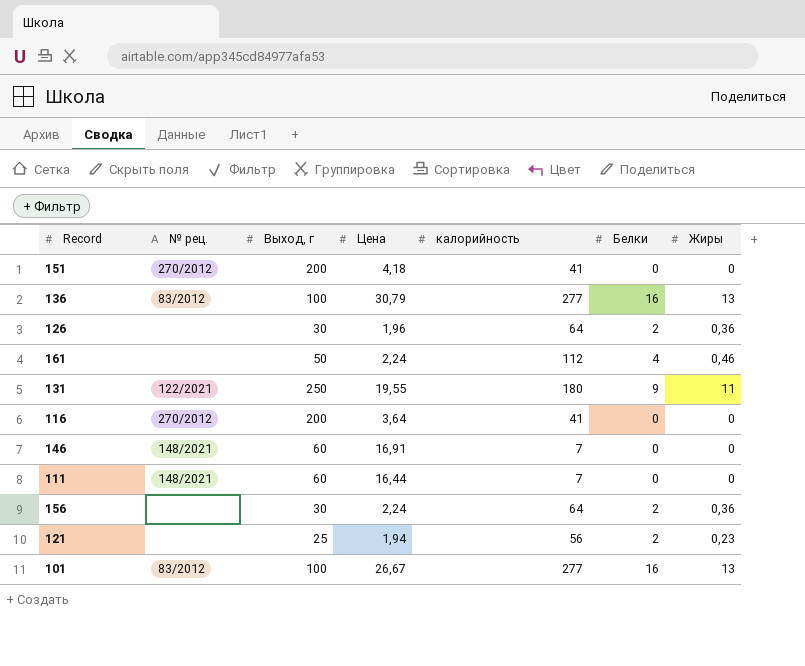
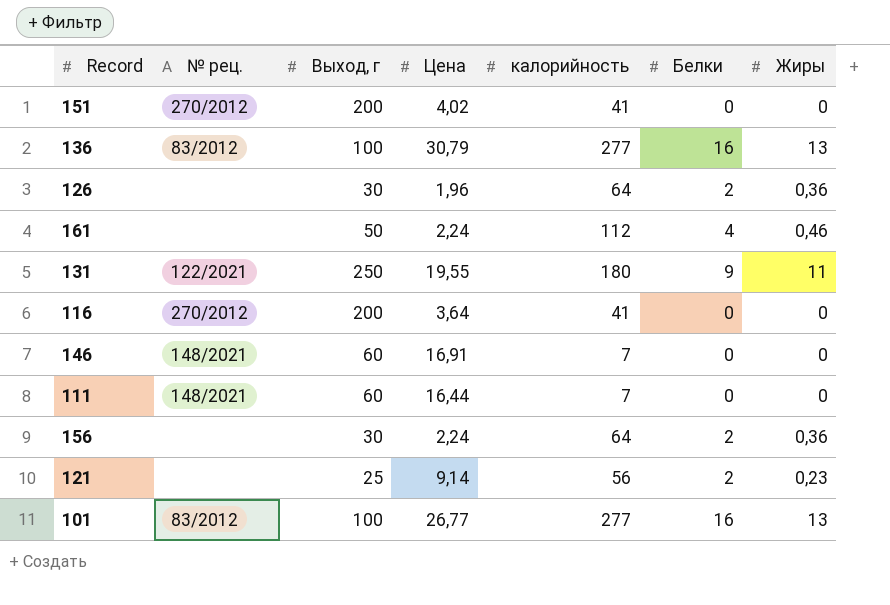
151 | Цена: 4,18 -> 4,02
121 | Цена: 1,94 -> 9,14
101 | Цена: 26,67 -> 26,77

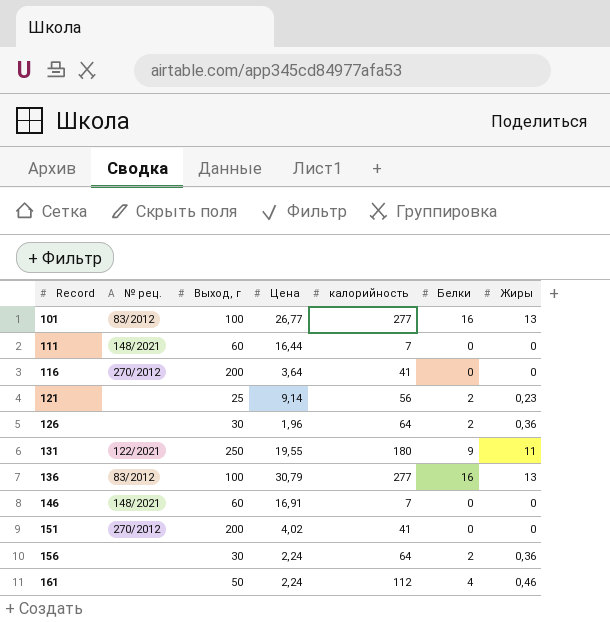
row order: none -> Record ascending

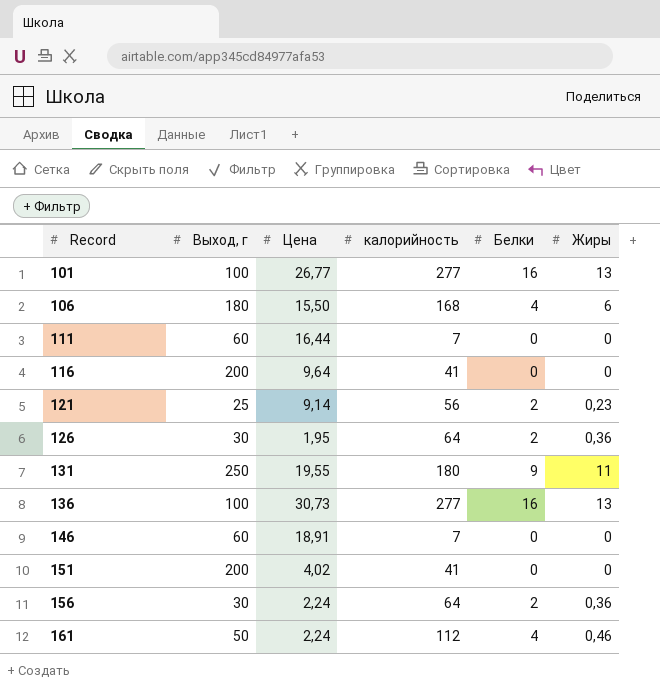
column № рец. | position: 2 -> none
row 106: none -> 180 | 15,50 | 168 | 4 | 6
116 | Цена: 3,64 -> 9,64
126 | Цена: 1,96 -> 1,95
136 | Цена: 30,79 -> 30,73
146 | Цена: 16,91 -> 18,91

